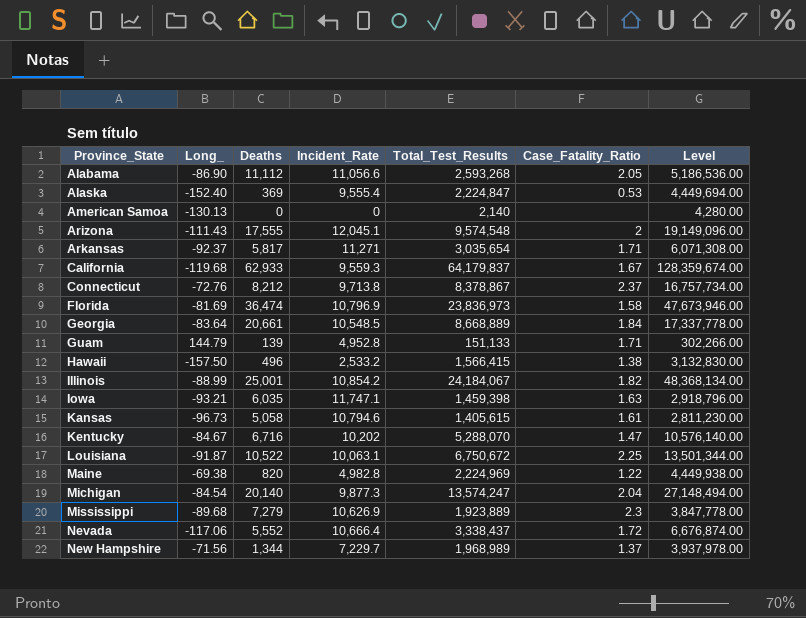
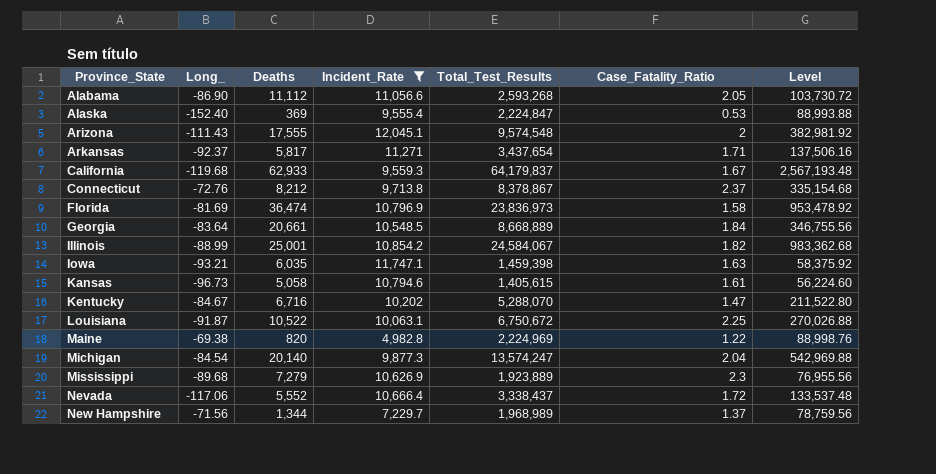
filter: none -> Incident_Rate >= 4,982.8
column Level | formula: [Total_Test_Results] * 2 -> [Total_Test_Results] * 0.04
Arkansas | Total_Test_Results: 3,035,654 -> 3,437,654
Illinois | Total_Test_Results: 24,184,067 -> 24,584,067

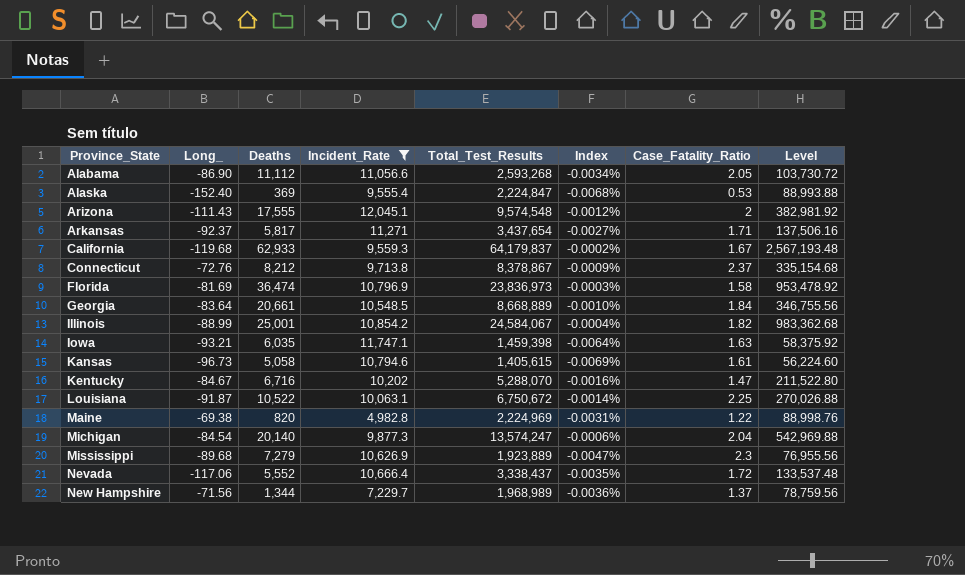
column Index | formula: none -> [Long_] / [Total_Test_Results]

